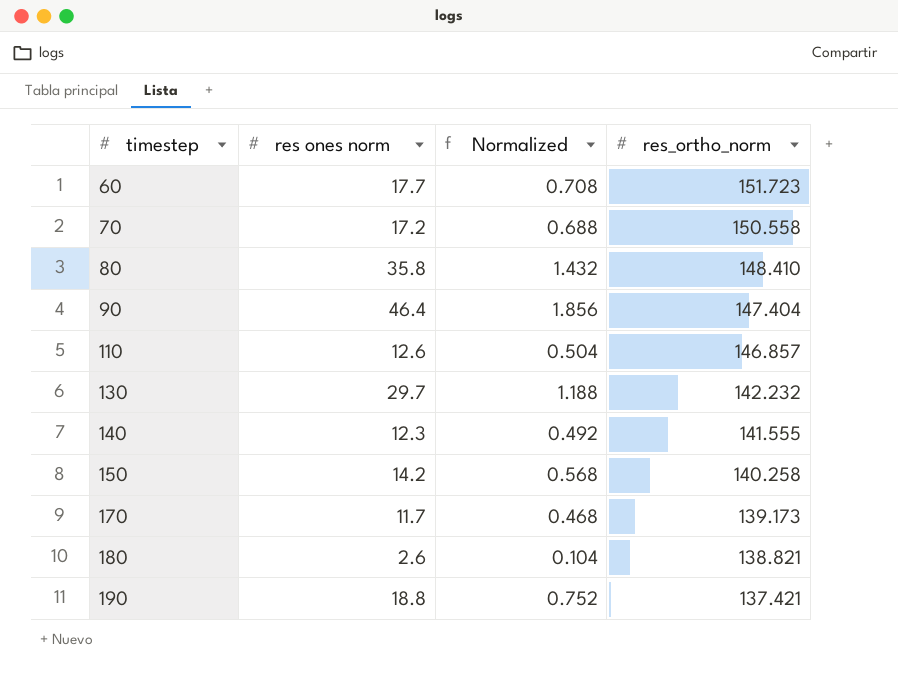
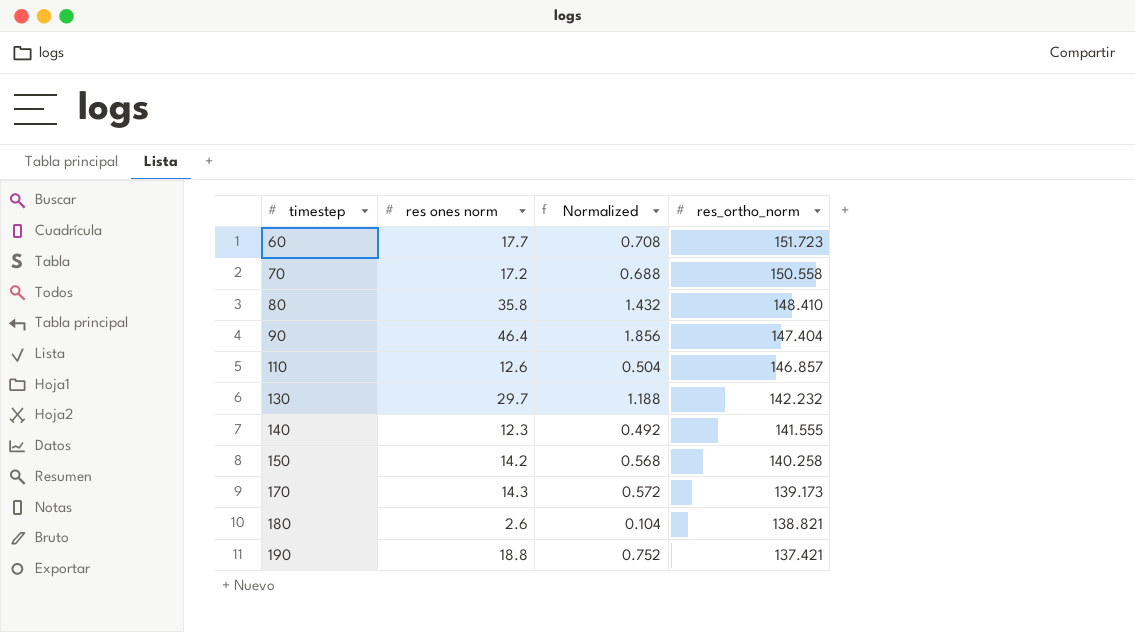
170 | res ones norm: 11.7 -> 14.3
170 | Normalized: 0.468 -> 0.572

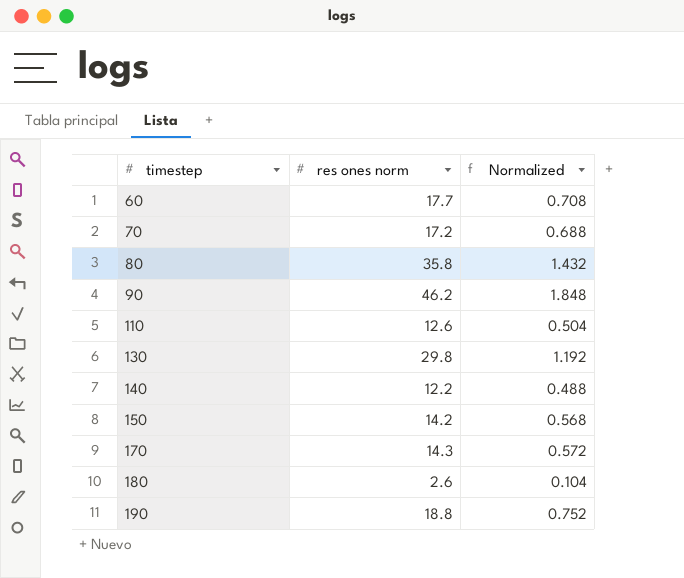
column res_ortho_norm | position: 4 -> none
90 | res ones norm: 46.4 -> 46.2
90 | Normalized: 1.856 -> 1.848
130 | res ones norm: 29.7 -> 29.8
130 | Normalized: 1.188 -> 1.192
140 | res ones norm: 12.3 -> 12.2
140 | Normalized: 0.492 -> 0.488

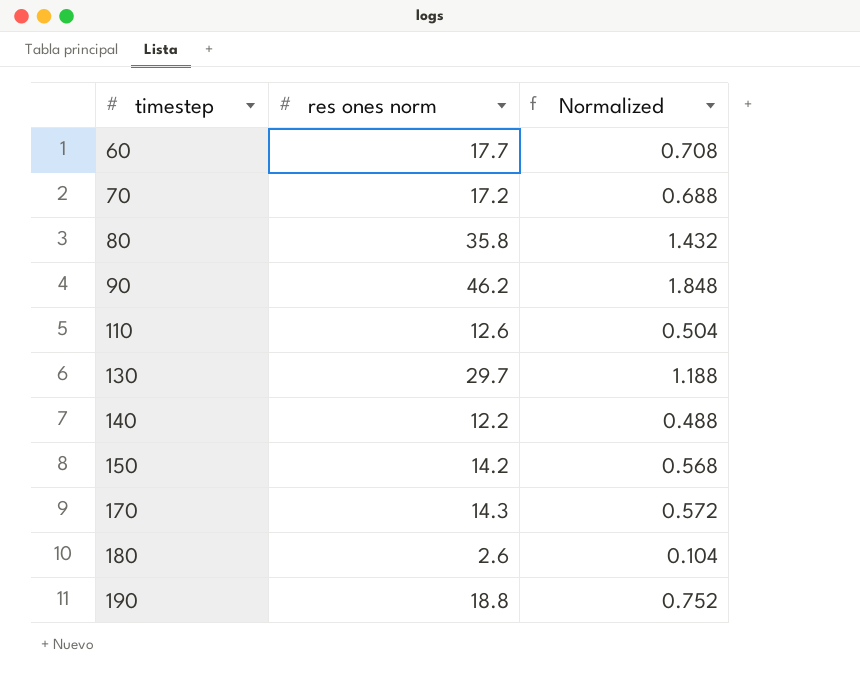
130 | res ones norm: 29.8 -> 29.7
130 | Normalized: 1.192 -> 1.188

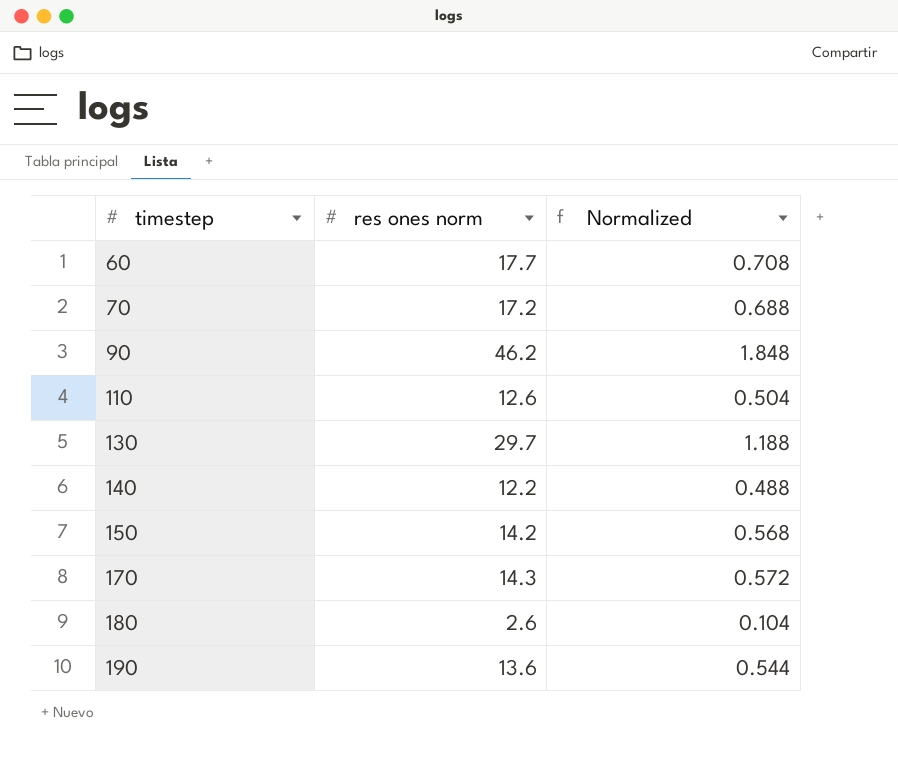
row 80: 35.8 | 1.432 -> none
190 | res ones norm: 18.8 -> 13.6
190 | Normalized: 0.752 -> 0.544

